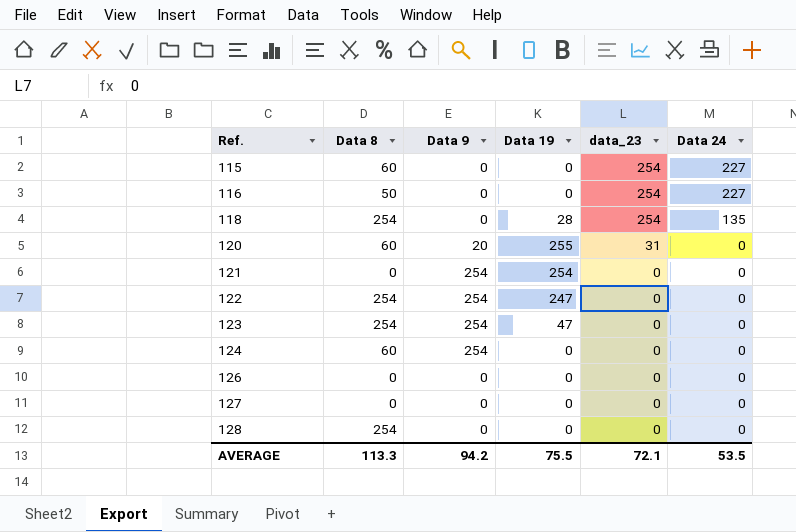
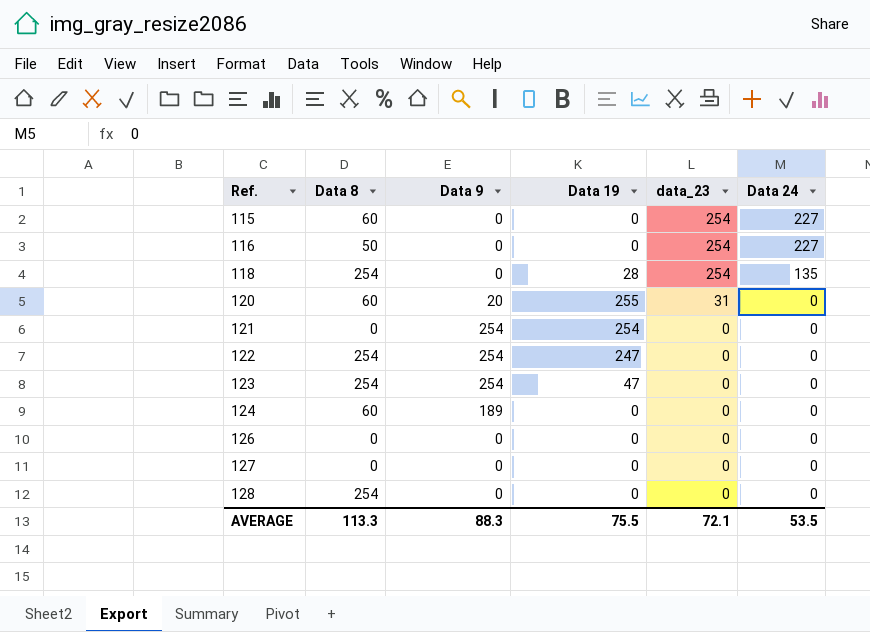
124 | Data 9: 254 -> 189
AVERAGE | Data 9: 94.2 -> 88.3

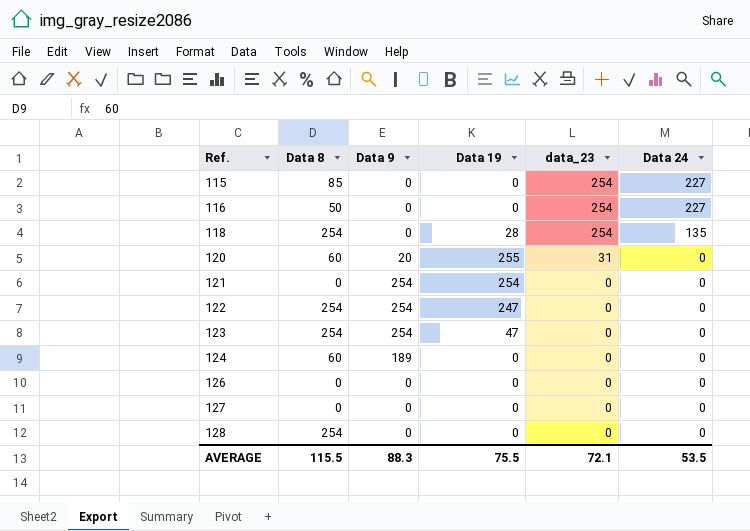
115 | Data 8: 60 -> 85
AVERAGE | Data 8: 113.3 -> 115.5

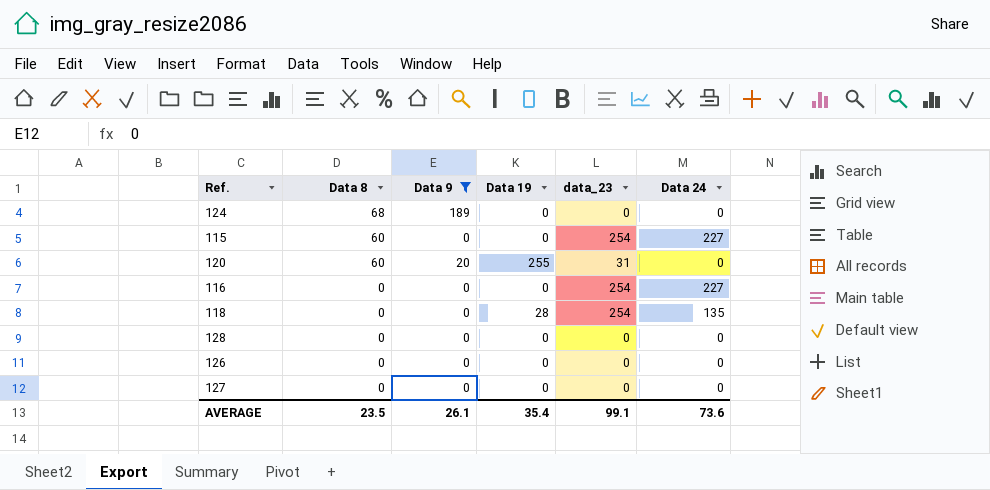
filter: none -> Data 9 != 254
row order: Ref. ascending -> Data 8 descending
124 | Data 8: 60 -> 68
115 | Data 8: 85 -> 60
116 | Data 8: 50 -> 0
118 | Data 8: 254 -> 0
128 | Data 8: 254 -> 0
AVERAGE | Data 8: 115.5 -> 23.5
AVERAGE | Data 9: 88.3 -> 26.1
AVERAGE | Data 19: 75.5 -> 35.4
AVERAGE | data_23: 72.1 -> 99.1
AVERAGE | Data 24: 53.5 -> 73.6

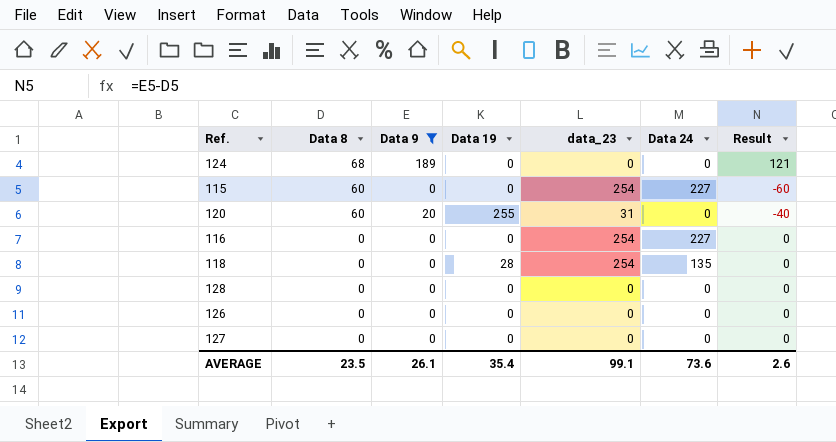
column Result | formula: none -> [Data 9] - [Data 8]

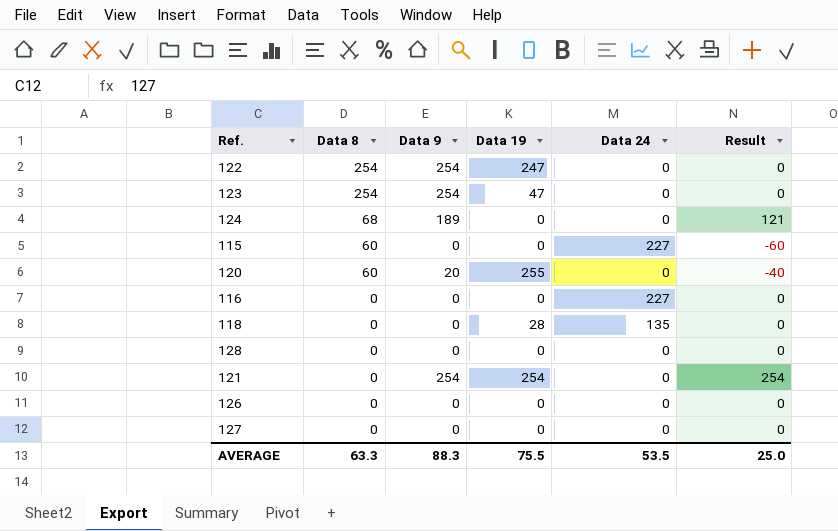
filter: Data 9 != 254 -> none
column data_23 | position: 5 -> none
AVERAGE | Data 8: 23.5 -> 63.3
AVERAGE | Data 9: 26.1 -> 88.3
AVERAGE | Data 19: 35.4 -> 75.5
AVERAGE | Data 24: 73.6 -> 53.5
AVERAGE | Result: 2.6 -> 25.0

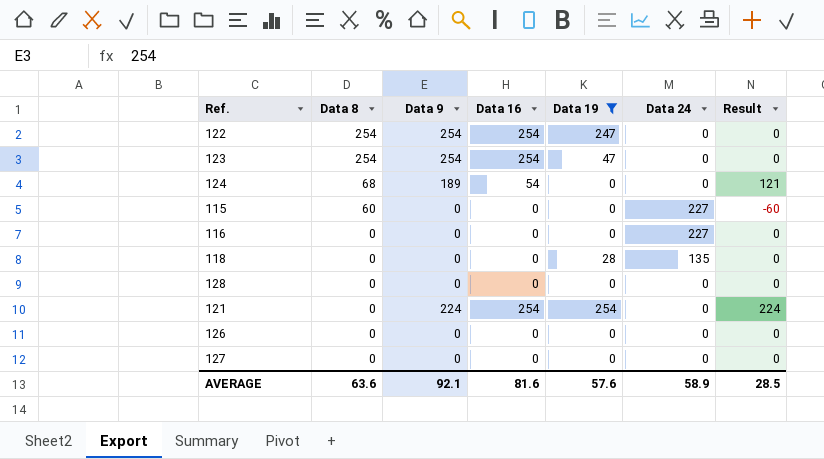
filter: none -> Data 19 != 255
column Data 16 | position: none -> 4
121 | Data 9: 254 -> 224
121 | Result: 254 -> 224
AVERAGE | Data 8: 63.3 -> 63.6
AVERAGE | Data 9: 88.3 -> 92.1
AVERAGE | Data 19: 75.5 -> 57.6
AVERAGE | Data 24: 53.5 -> 58.9
AVERAGE | Result: 25.0 -> 28.5

